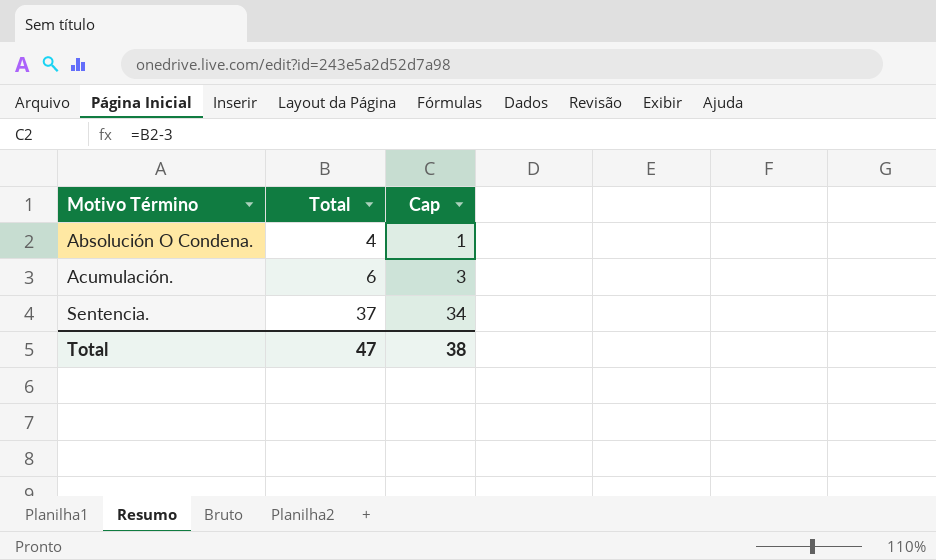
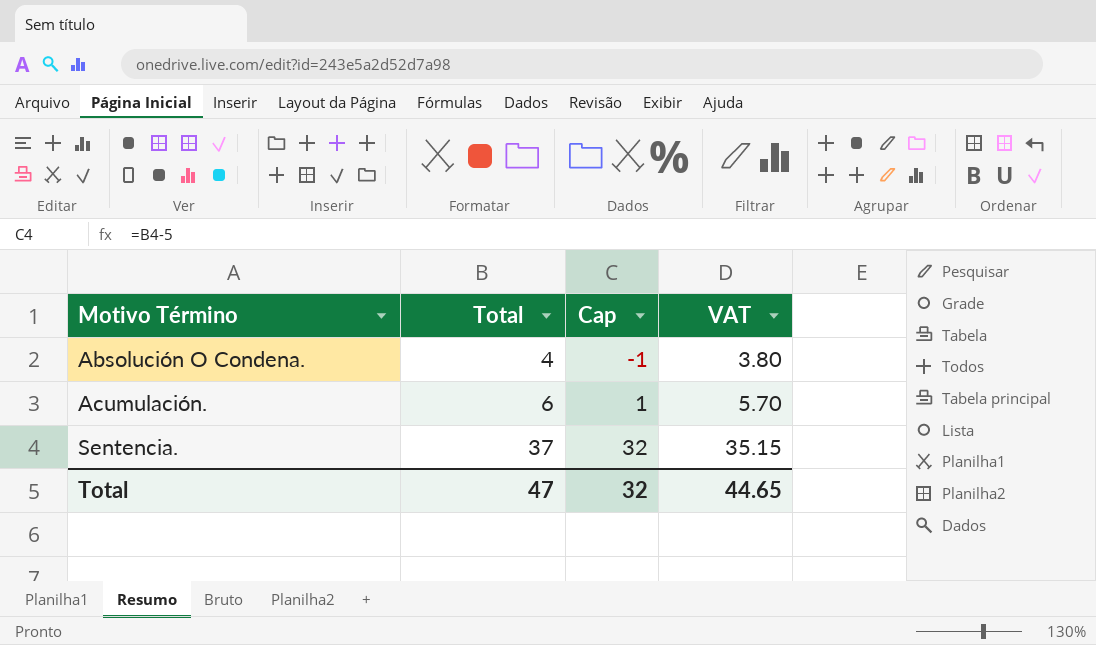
column Cap | formula: [Total] - 3 -> [Total] - 5
column VAT | formula: none -> [Total] * 0.95
Total | Cap: 38 -> 32

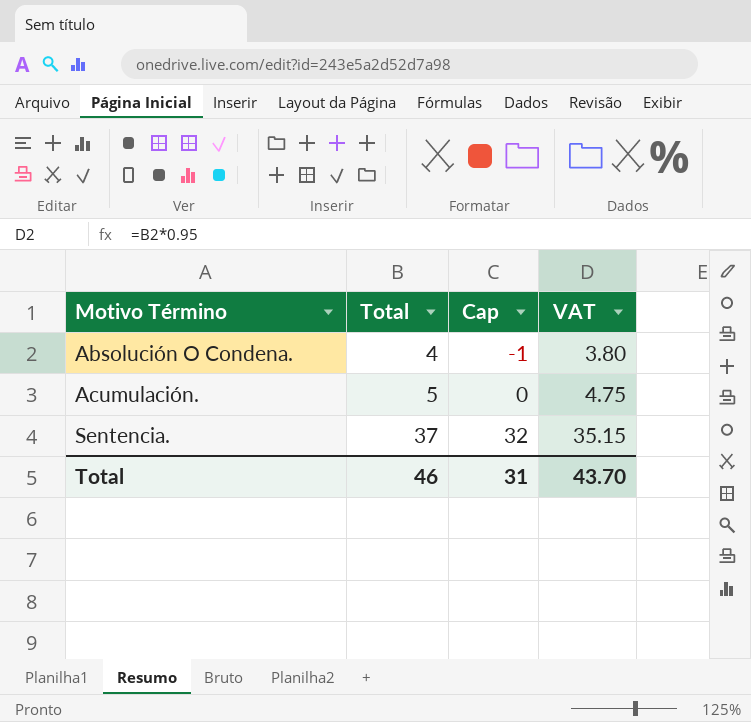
Acumulación. | Total: 6 -> 5
Acumulación. | Cap: 1 -> 0
Acumulación. | VAT: 5.70 -> 4.75
Total | Total: 47 -> 46
Total | Cap: 32 -> 31
Total | VAT: 44.65 -> 43.70

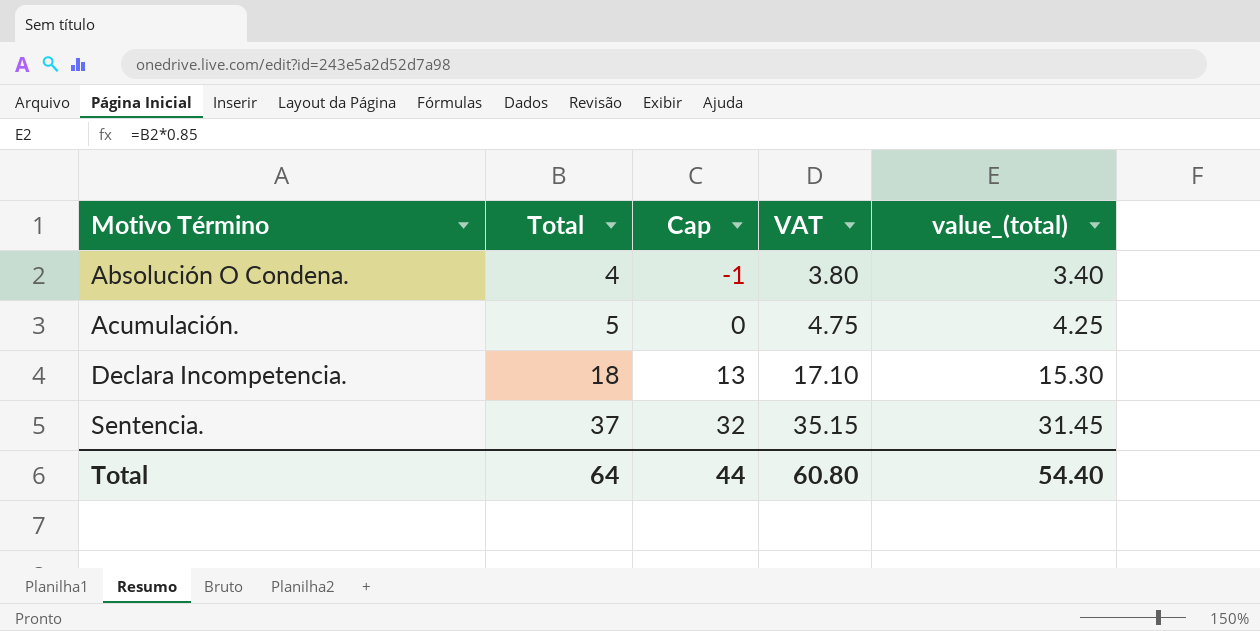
column value_(total) | formula: none -> [Total] * 0.85
row Declara Incompetencia.: none -> 18 | 13 | 17.10 | 15.30
Total | Total: 46 -> 64
Total | Cap: 31 -> 44
Total | VAT: 43.70 -> 60.80

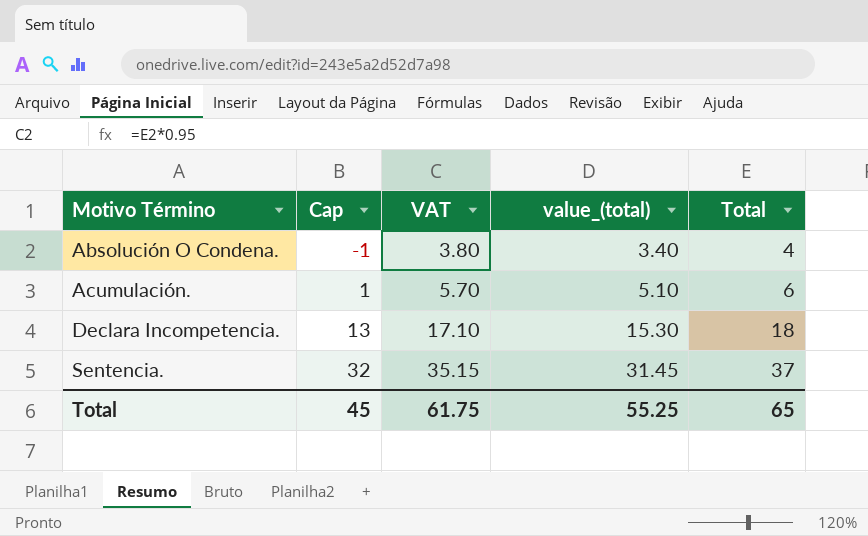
column Total | position: 2 -> 5
Acumulación. | Cap: 0 -> 1
Acumulación. | VAT: 4.75 -> 5.70
Acumulación. | value_(total): 4.25 -> 5.10
Acumulación. | Total: 5 -> 6
Total | Cap: 44 -> 45
Total | VAT: 60.80 -> 61.75
Total | value_(total): 54.40 -> 55.25
Total | Total: 64 -> 65

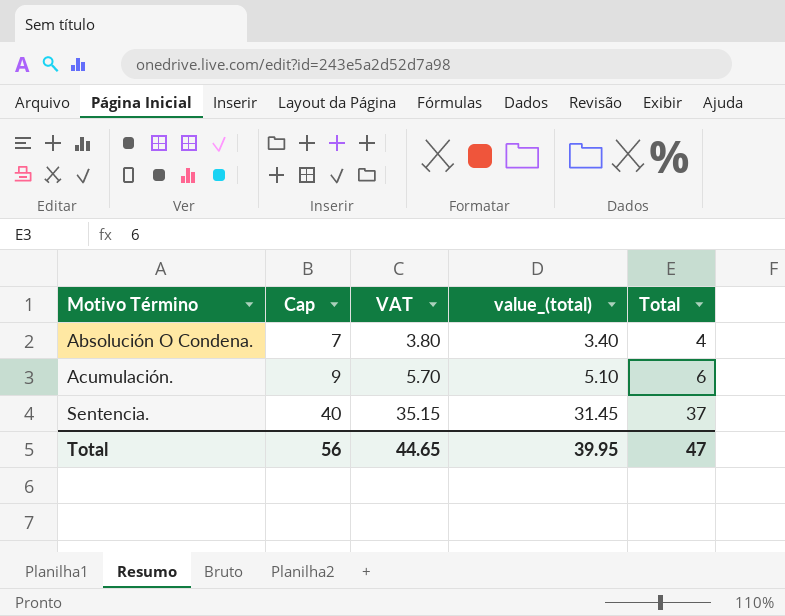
column Cap | formula: [Total] - 5 -> [Total] + 3
row Declara Incompetencia.: 13 | 17.10 | 15.30 | 18 -> none
Total | Cap: 45 -> 56
Total | VAT: 61.75 -> 44.65
Total | value_(total): 55.25 -> 39.95
Total | Total: 65 -> 47

